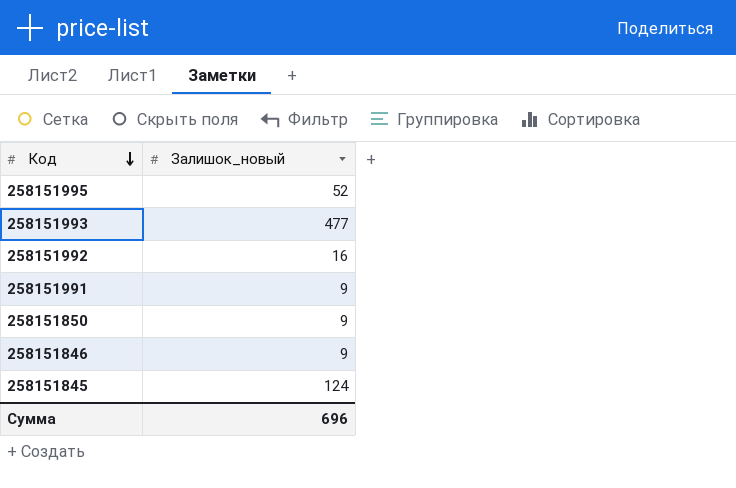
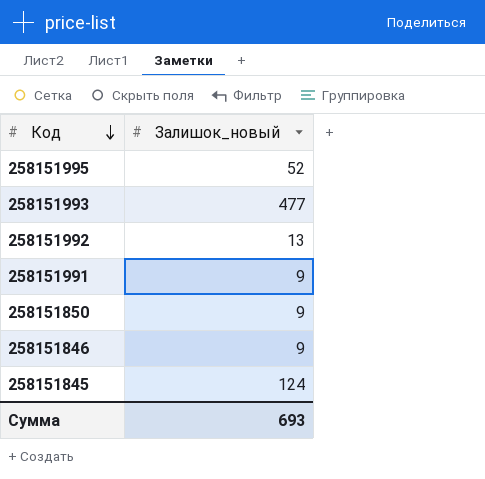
258151992 | Залишок_новый: 16 -> 13
Сумма | Залишок_новый: 696 -> 693

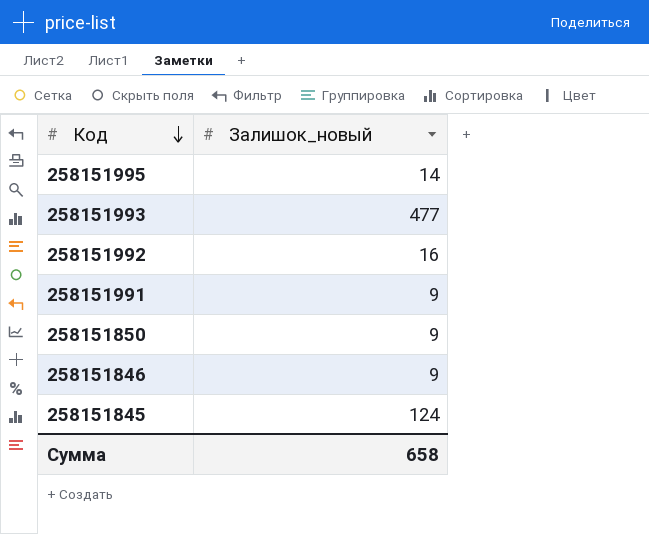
258151995 | Залишок_новый: 52 -> 14
258151992 | Залишок_новый: 13 -> 16
Сумма | Залишок_новый: 693 -> 658

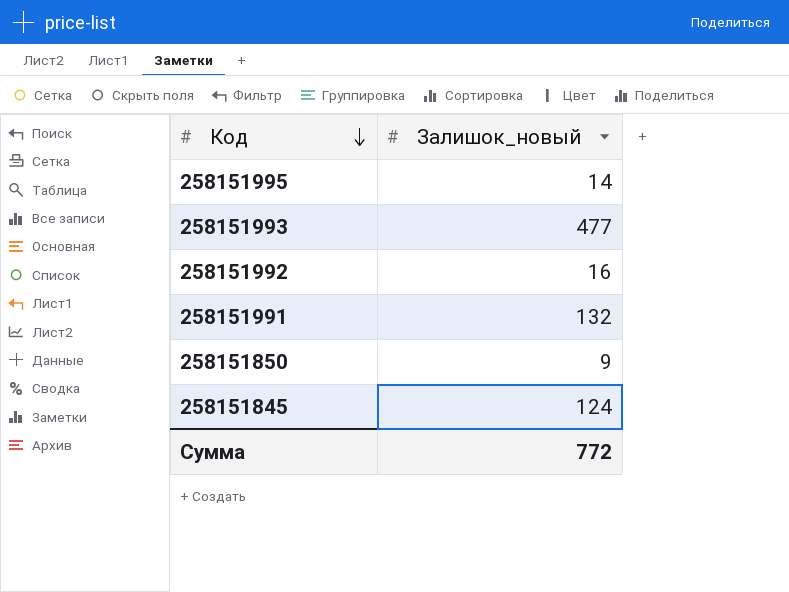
row 258151846: 9 -> none
258151991 | Залишок_новый: 9 -> 132
Сумма | Залишок_новый: 658 -> 772

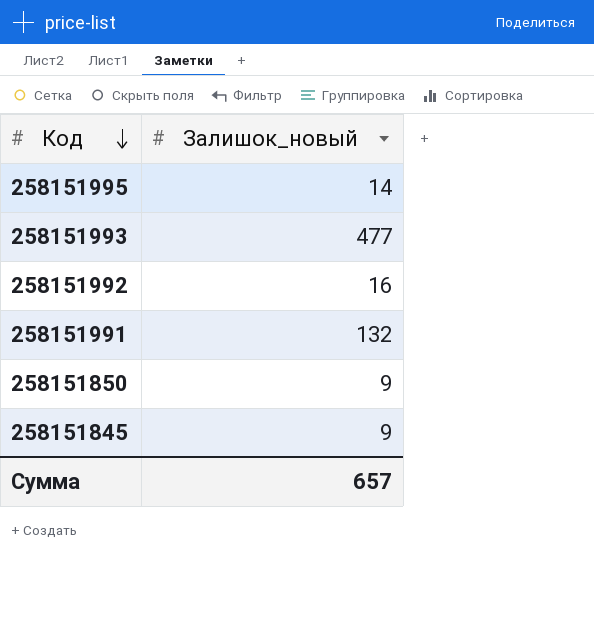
258151845 | Залишок_новый: 124 -> 9
Сумма | Залишок_новый: 772 -> 657

